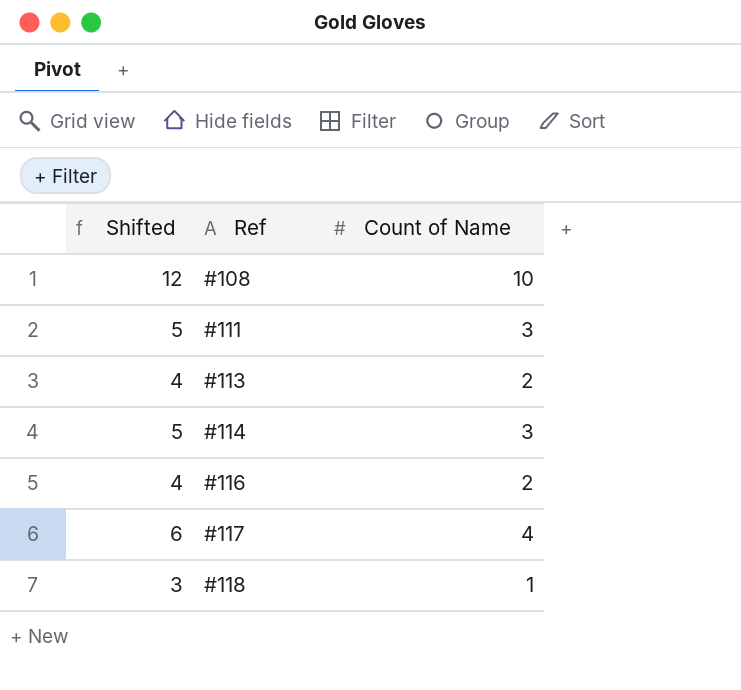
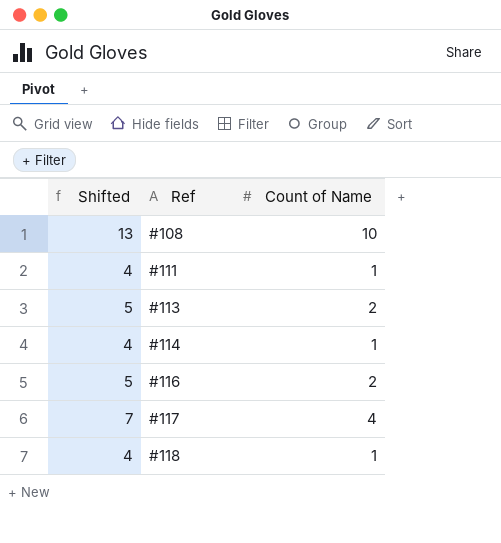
column Shifted | formula: [Count of Name] + 2 -> [Count of Name] + 3
#111 | Count of Name: 3 -> 1
#114 | Count of Name: 3 -> 1

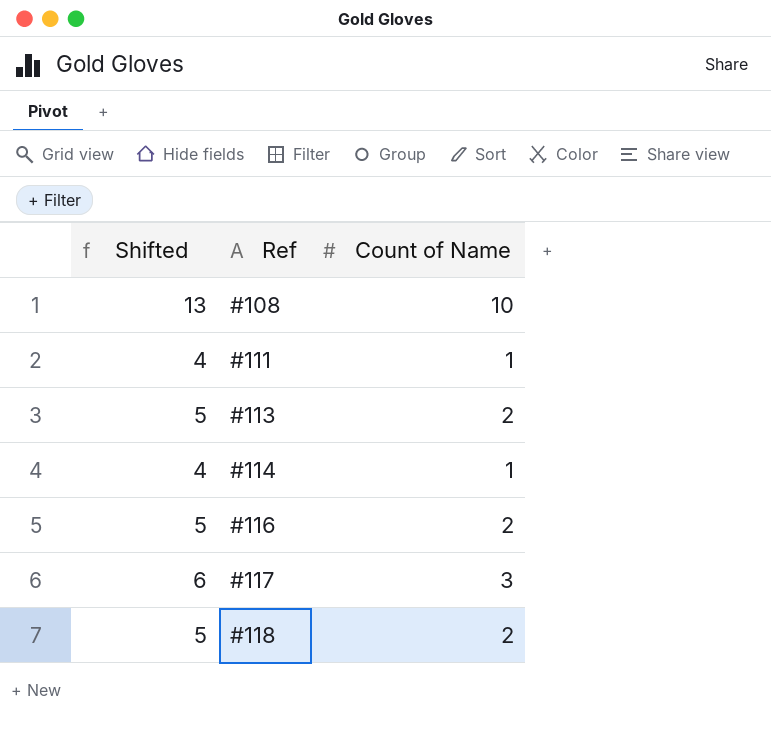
#117 | Shifted: 7 -> 6
#117 | Count of Name: 4 -> 3
#118 | Shifted: 4 -> 5
#118 | Count of Name: 1 -> 2

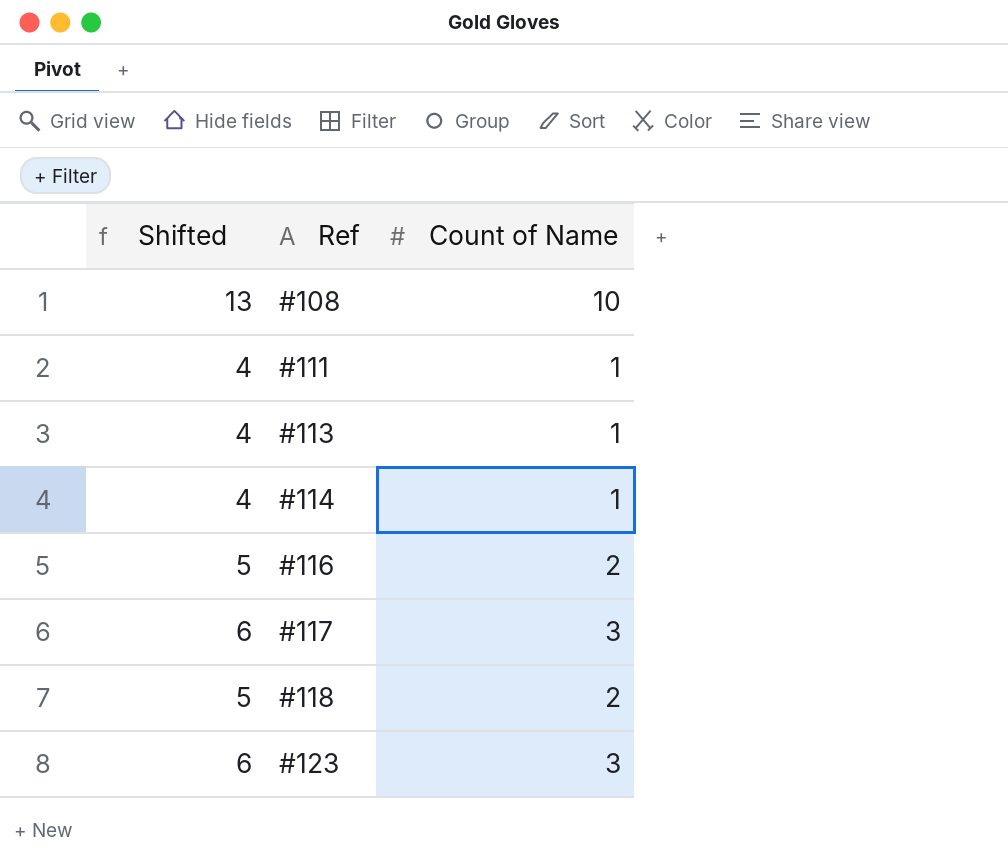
#113 | Shifted: 5 -> 4
#113 | Count of Name: 2 -> 1
row #123: none -> 6 | 3

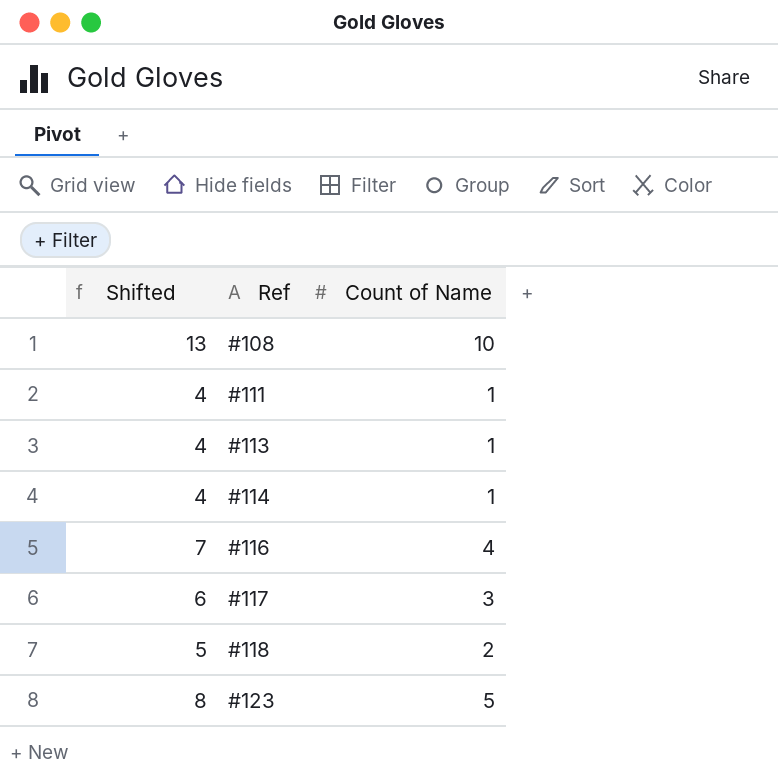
#116 | Shifted: 5 -> 7
#116 | Count of Name: 2 -> 4
#123 | Shifted: 6 -> 8
#123 | Count of Name: 3 -> 5

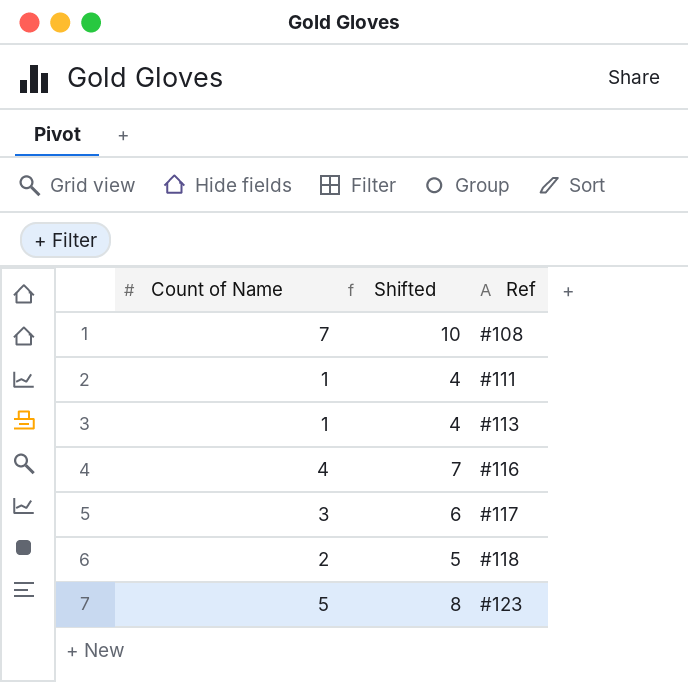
column Count of Name | position: 3 -> 1
row #114: 4 | 1 -> none
#108 | Count of Name: 10 -> 7
#108 | Shifted: 13 -> 10

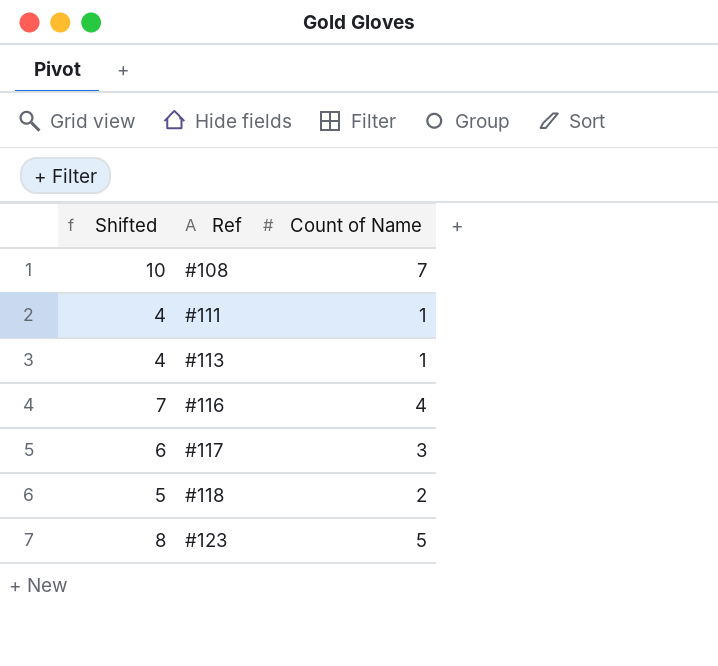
column Count of Name | position: 1 -> 3

